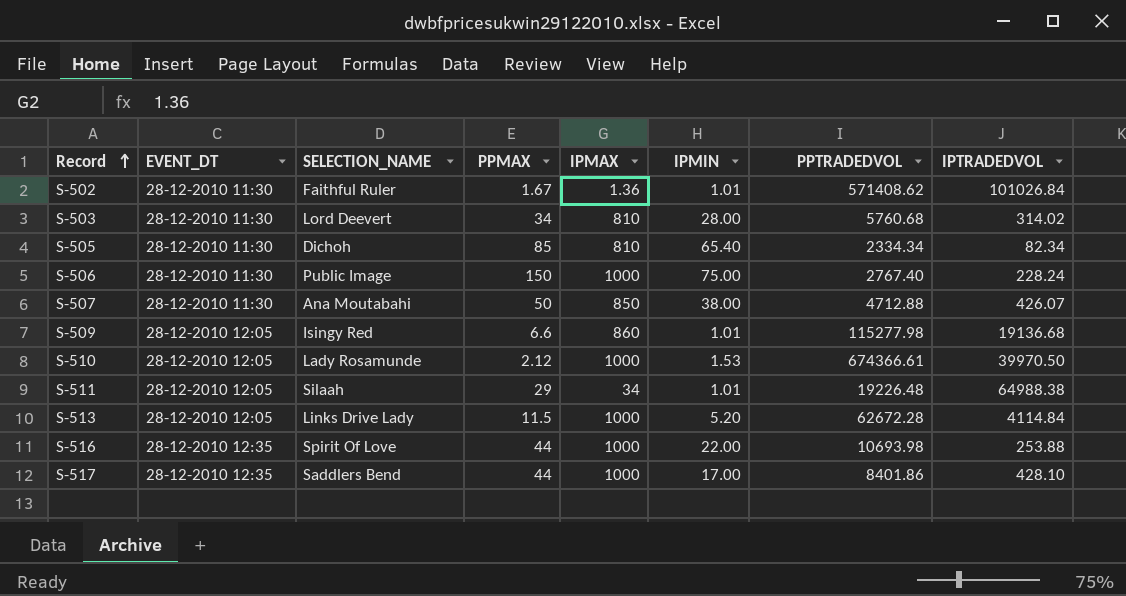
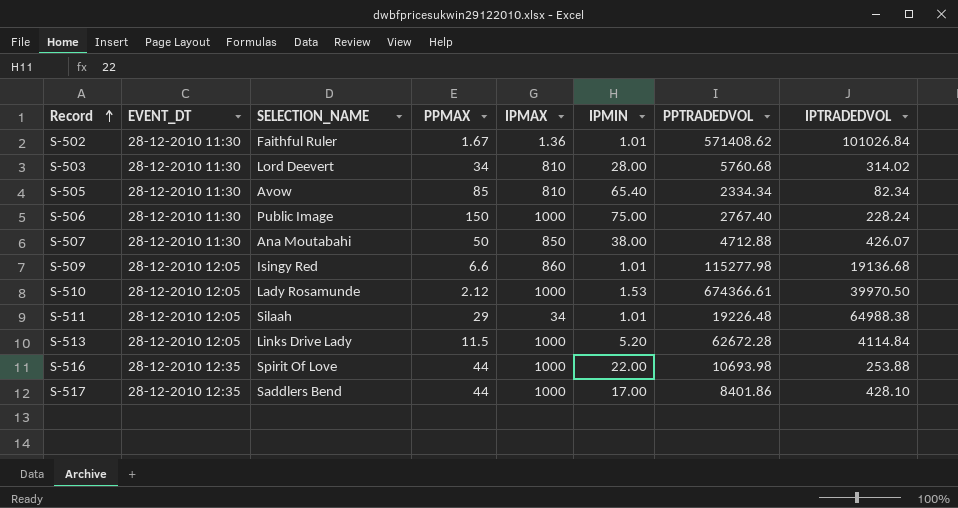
S-505 | SELECTION_NAME: Dichoh -> Avow

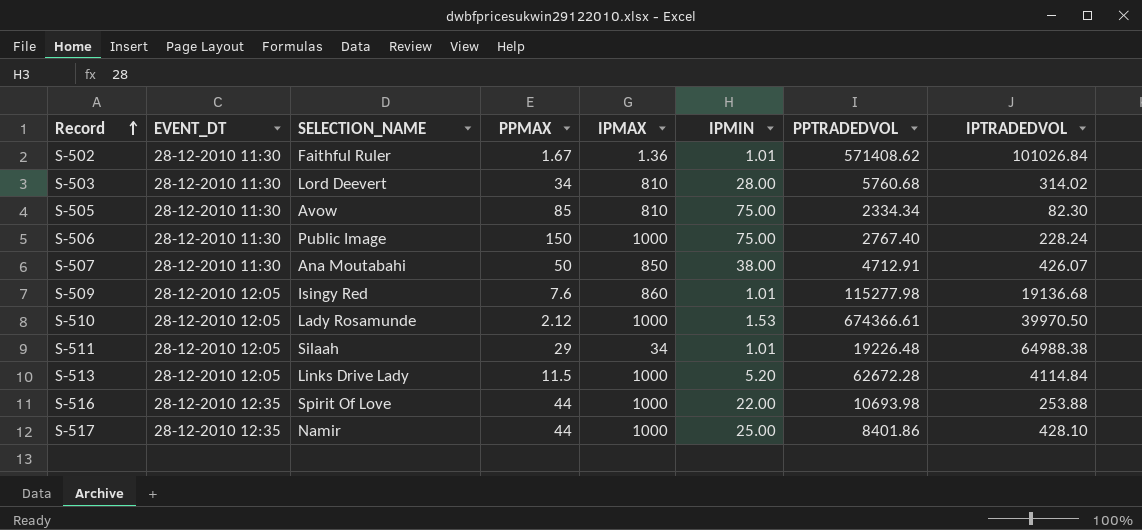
S-505 | IPMIN: 65.40 -> 75.00
S-505 | IPTRADEDVOL: 82.34 -> 82.30
S-507 | PPTRADEDVOL: 4712.88 -> 4712.91
S-509 | PPMAX: 6.6 -> 7.6
S-517 | SELECTION_NAME: Saddlers Bend -> Namir
S-517 | IPMIN: 17.00 -> 25.00

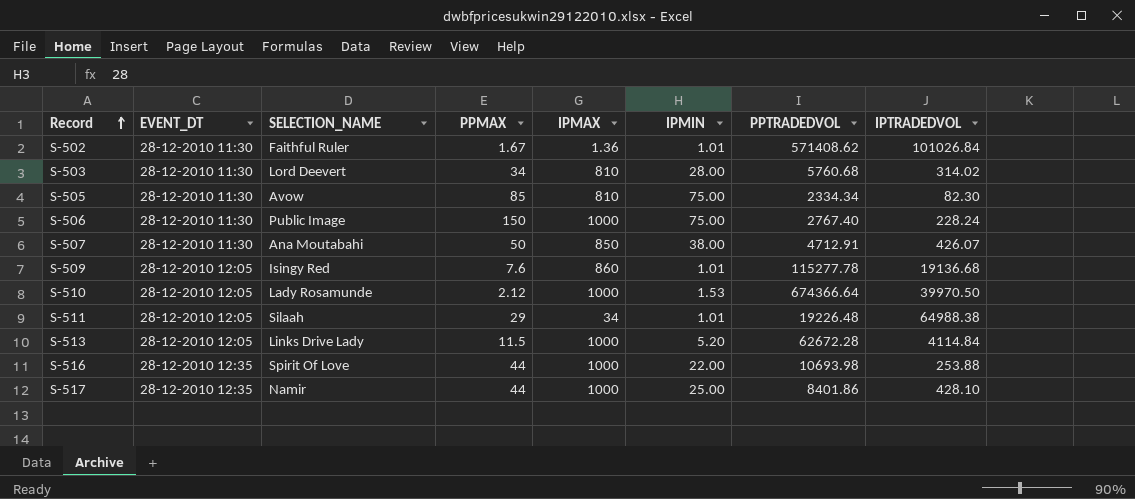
S-509 | PPTRADEDVOL: 115277.98 -> 115277.78
S-510 | PPTRADEDVOL: 674366.61 -> 674366.64

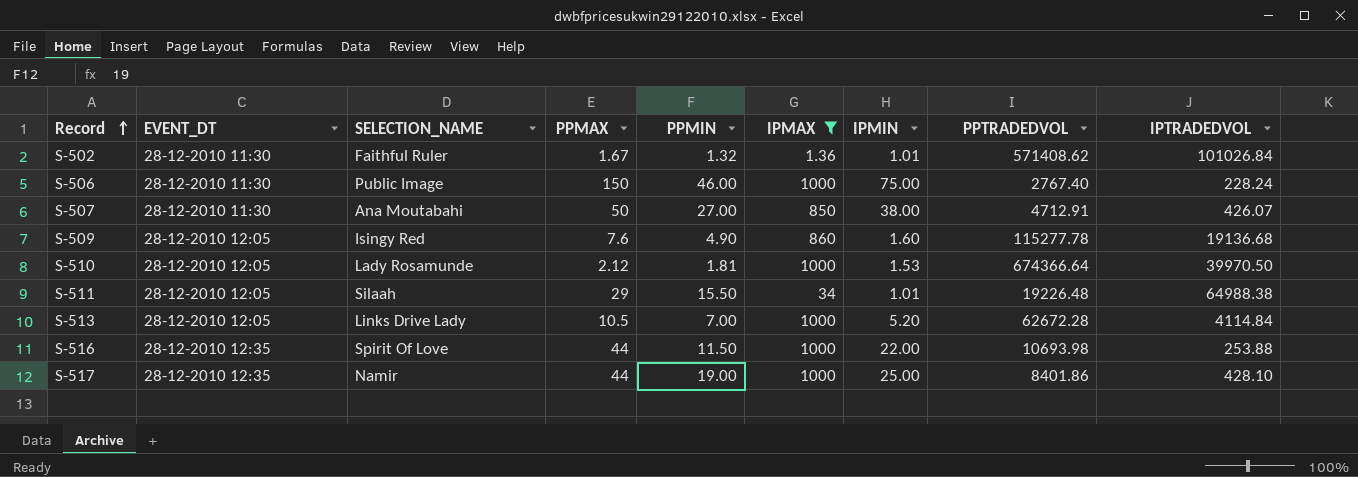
filter: none -> IPMAX != 810
column PPMIN | position: none -> 5
S-509 | IPMIN: 1.01 -> 1.60
S-513 | PPMAX: 11.5 -> 10.5

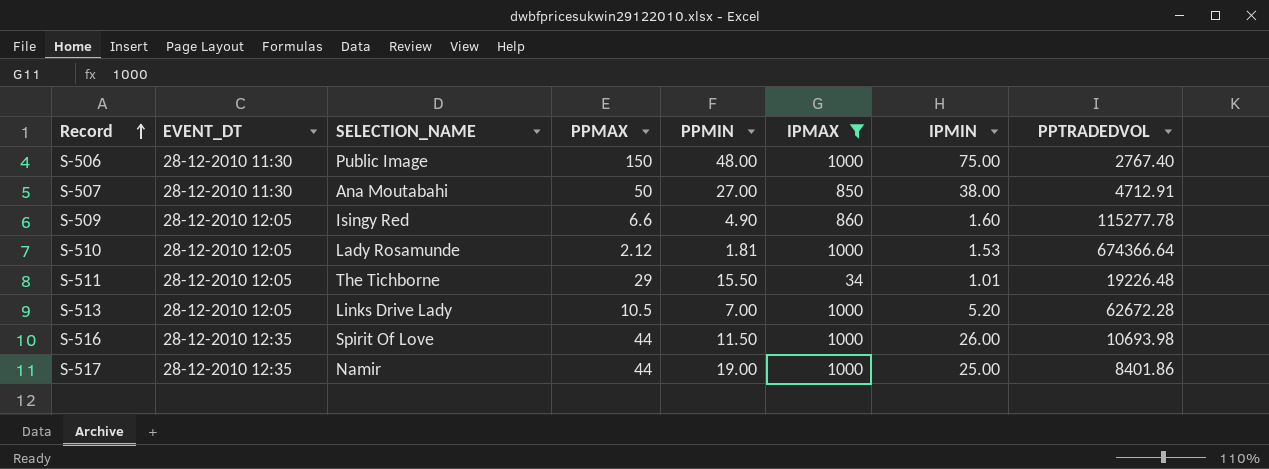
column IPTRADEDVOL | position: 9 -> none
row S-502: 28-12-2010 11:30 | Faithful Ruler | 1.67 | 1.32 | 1.36 | 1.01 | 571408.62 | 101026.84 -> none
S-506 | PPMIN: 46.00 -> 48.00
S-509 | PPMAX: 7.6 -> 6.6
S-511 | SELECTION_NAME: Silaah -> The Tichborne
S-516 | IPMIN: 22.00 -> 26.00

